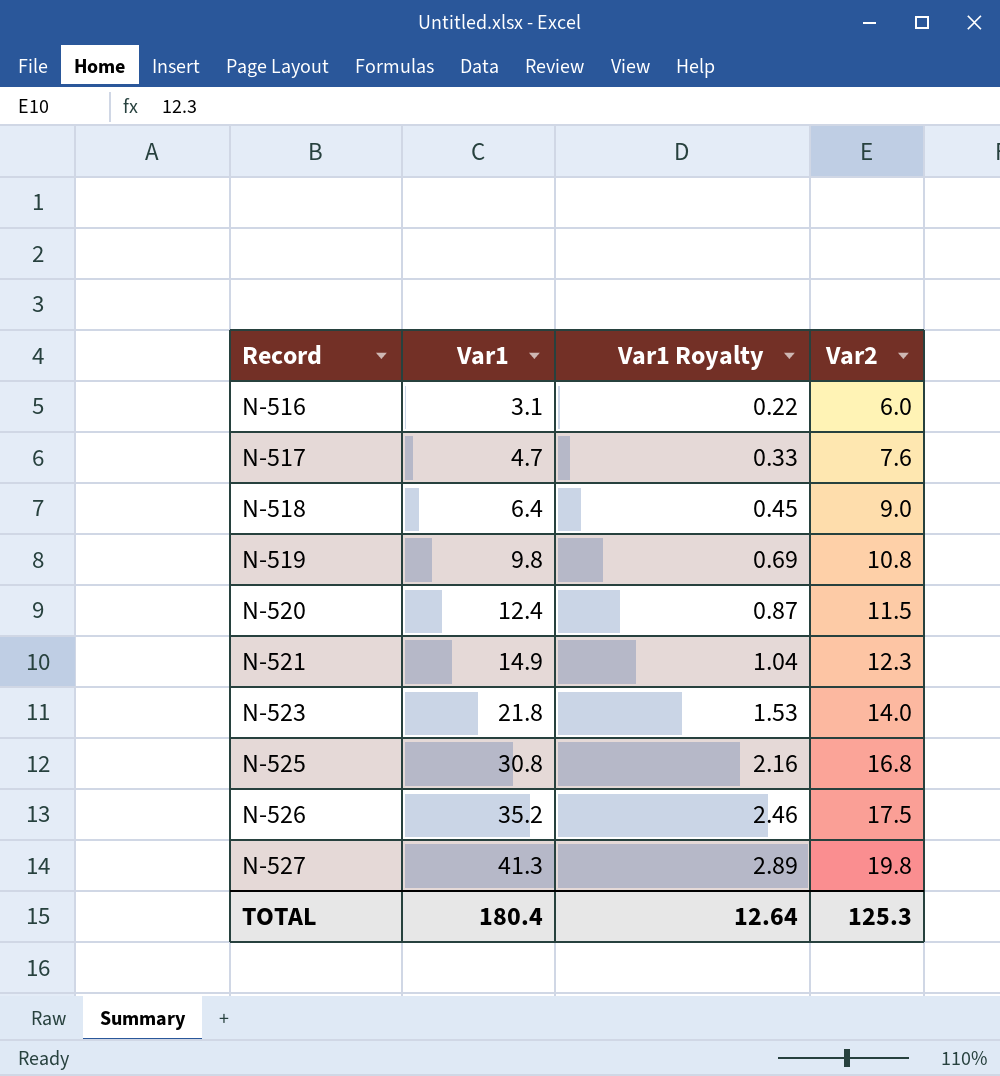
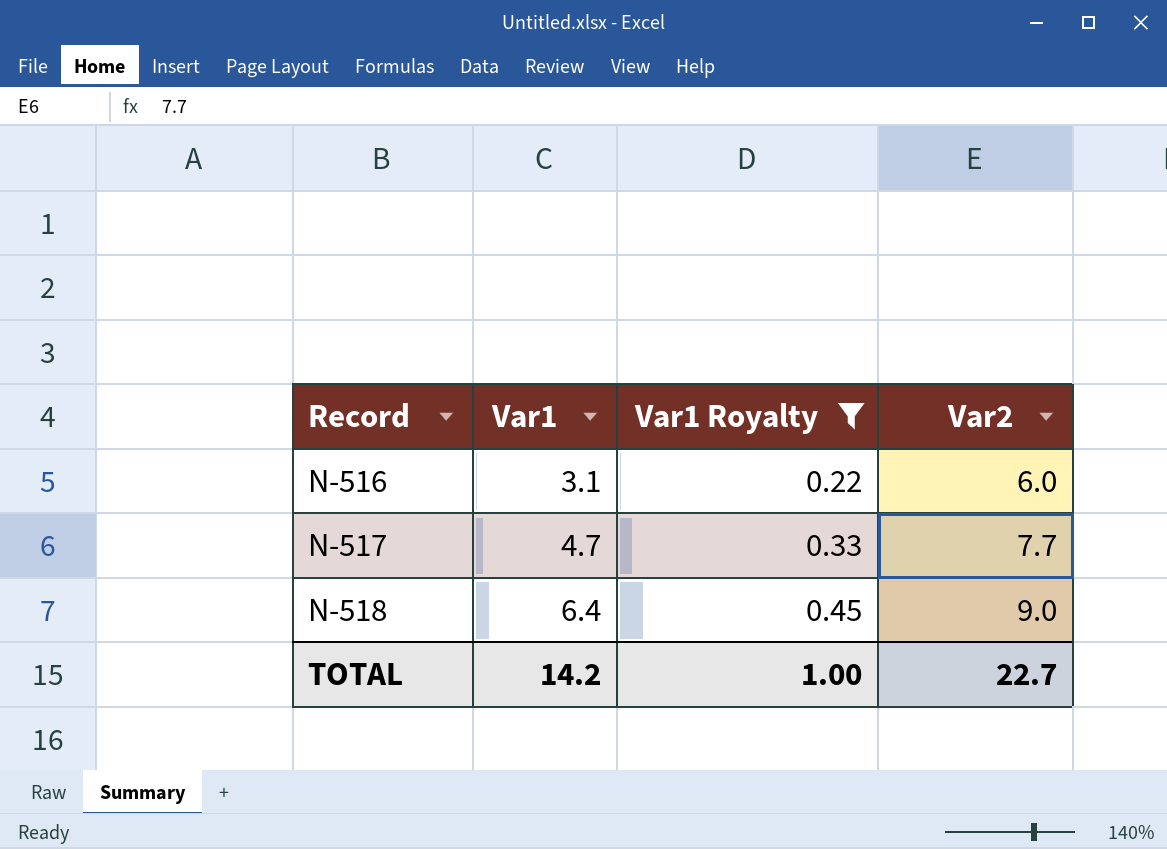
filter: none -> Var1 Royalty <= 0.45
N-517 | Var2: 7.6 -> 7.7
TOTAL | Var1: 180.4 -> 14.2
TOTAL | Var1 Royalty: 12.64 -> 1.00
TOTAL | Var2: 125.3 -> 22.7

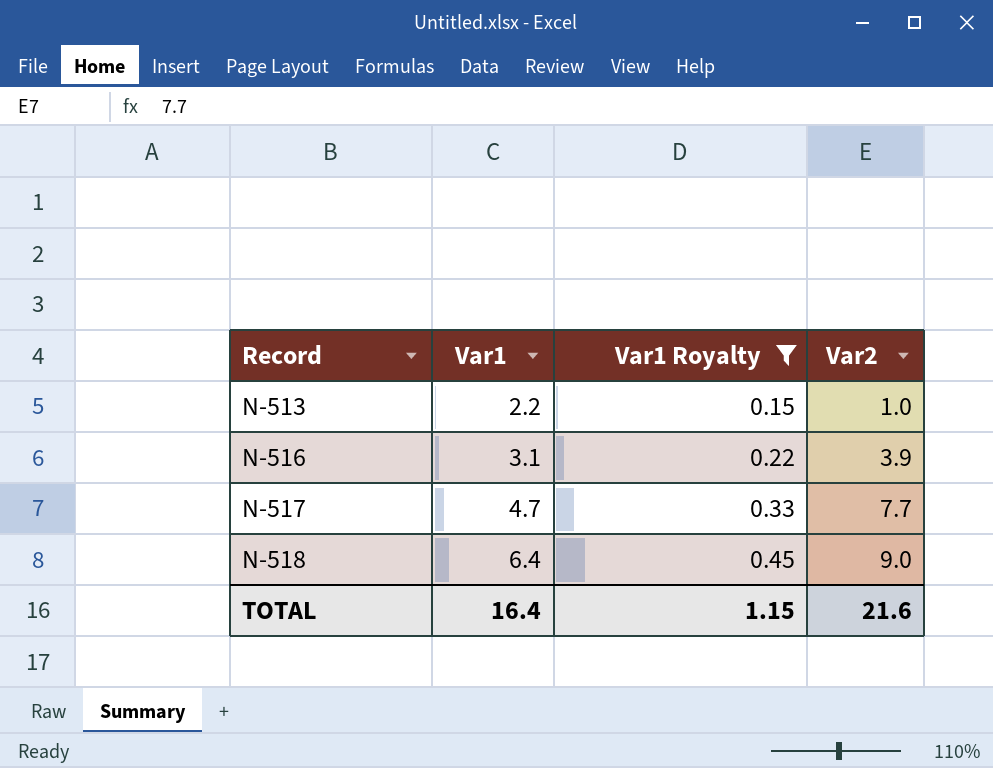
row N-513: none -> 2.2 | 0.15 | 1.0
N-516 | Var2: 6.0 -> 3.9
TOTAL | Var1: 14.2 -> 16.4
TOTAL | Var1 Royalty: 1.00 -> 1.15
TOTAL | Var2: 22.7 -> 21.6

